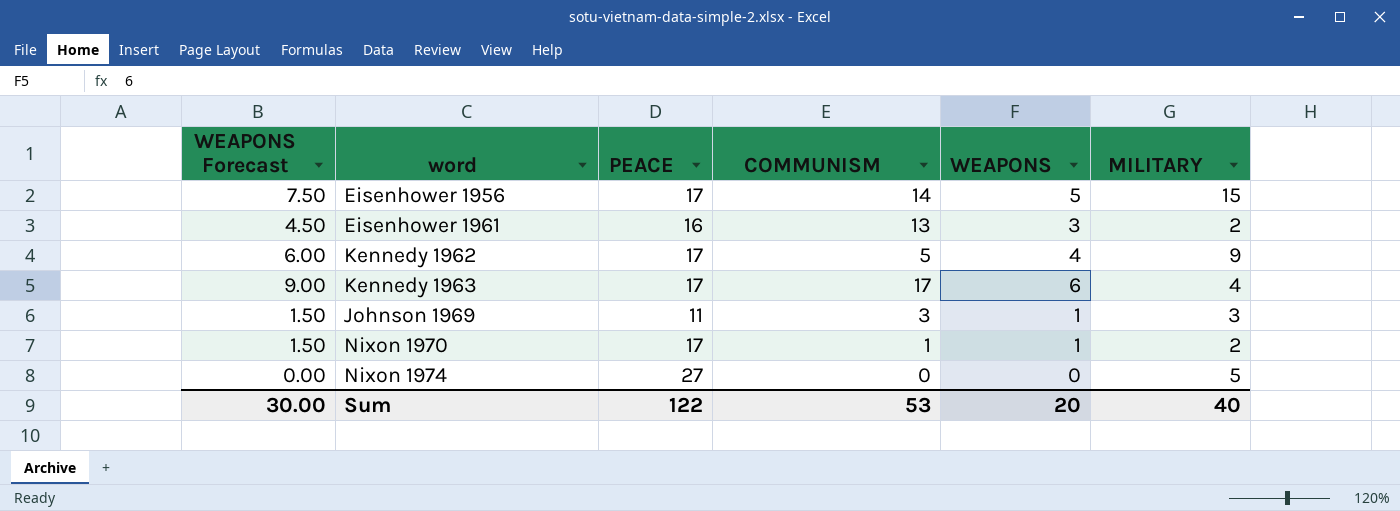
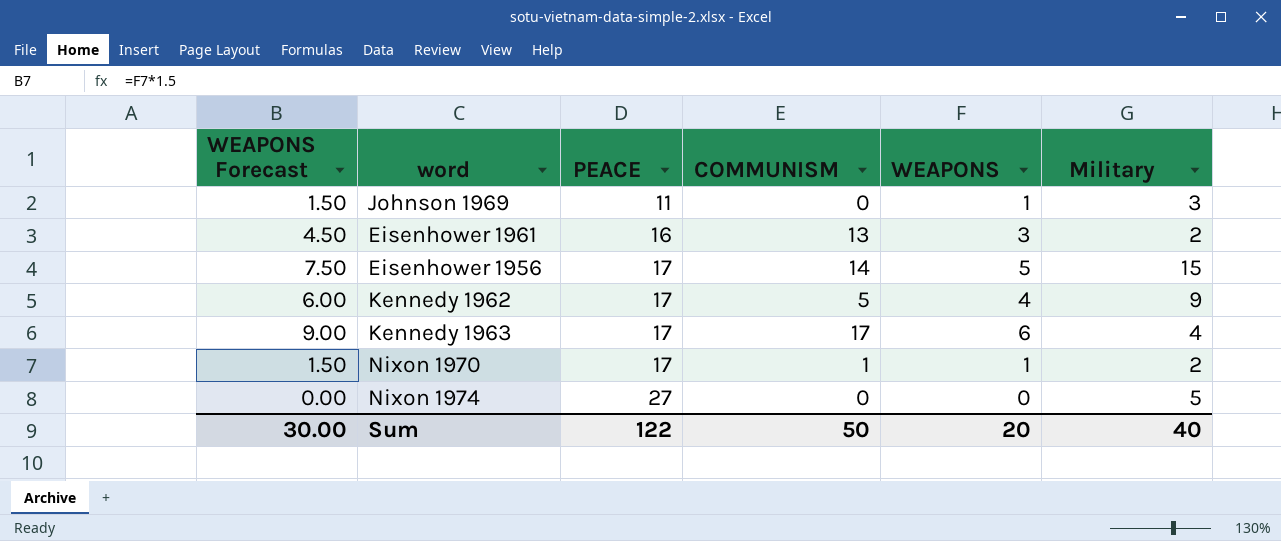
row order: none -> PEACE ascending
column name: MILITARY -> Military
Johnson 1969 | COMMUNISM: 3 -> 0
Sum | COMMUNISM: 53 -> 50

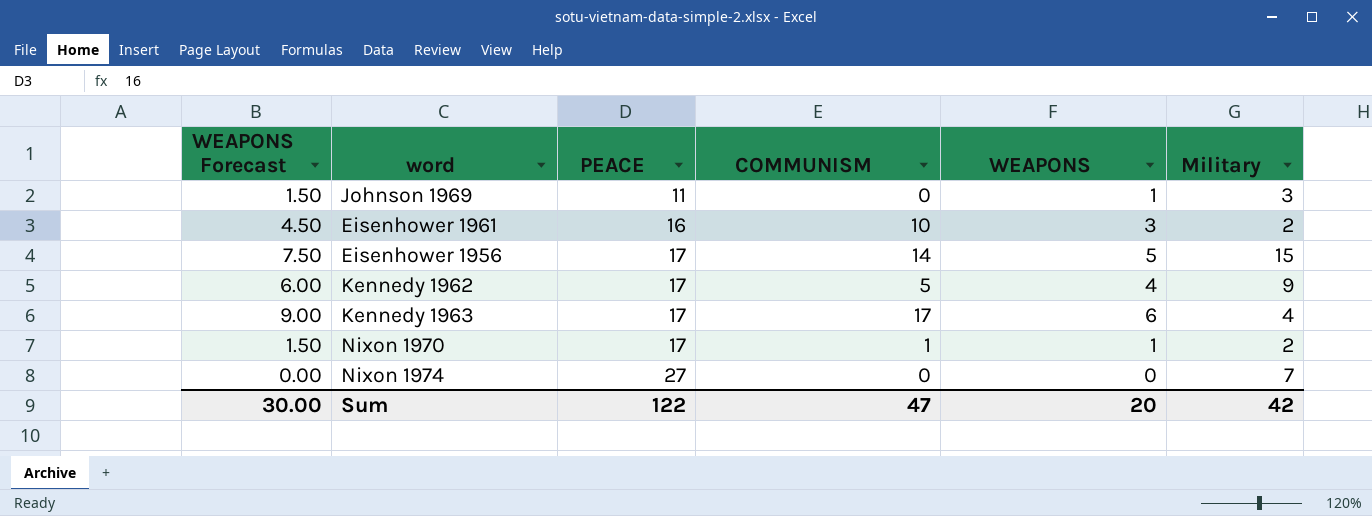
Eisenhower 1961 | COMMUNISM: 13 -> 10
Nixon 1974 | Military: 5 -> 7
Sum | COMMUNISM: 50 -> 47
Sum | Military: 40 -> 42

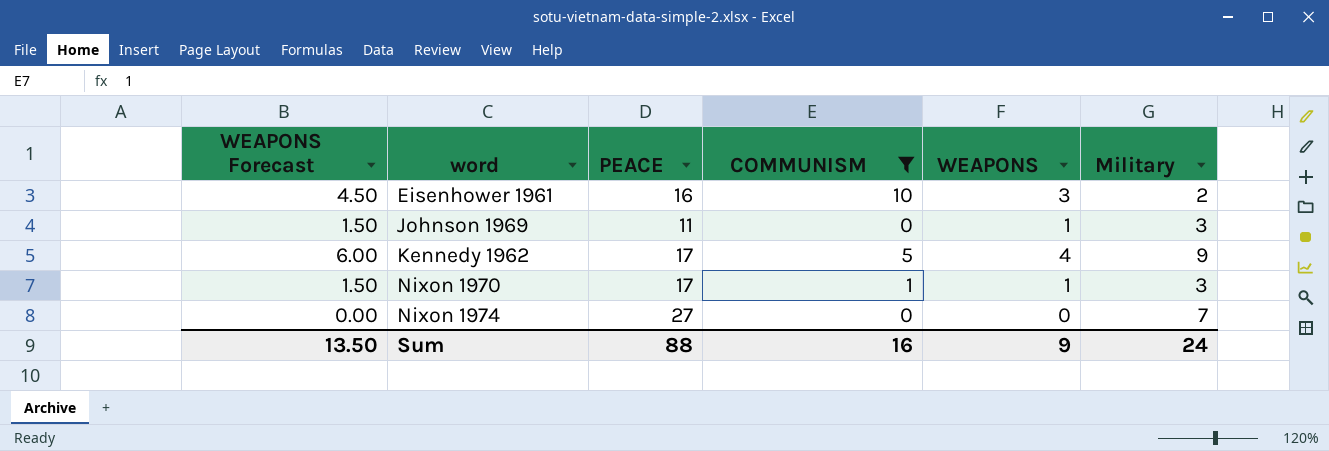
filter: none -> COMMUNISM <= 10
row order: PEACE ascending -> word ascending
Nixon 1970 | Military: 2 -> 3
Sum | WEAPONS Forecast: 30.00 -> 13.50
Sum | PEACE: 122 -> 88
Sum | COMMUNISM: 47 -> 16
Sum | WEAPONS: 20 -> 9
Sum | Military: 42 -> 24

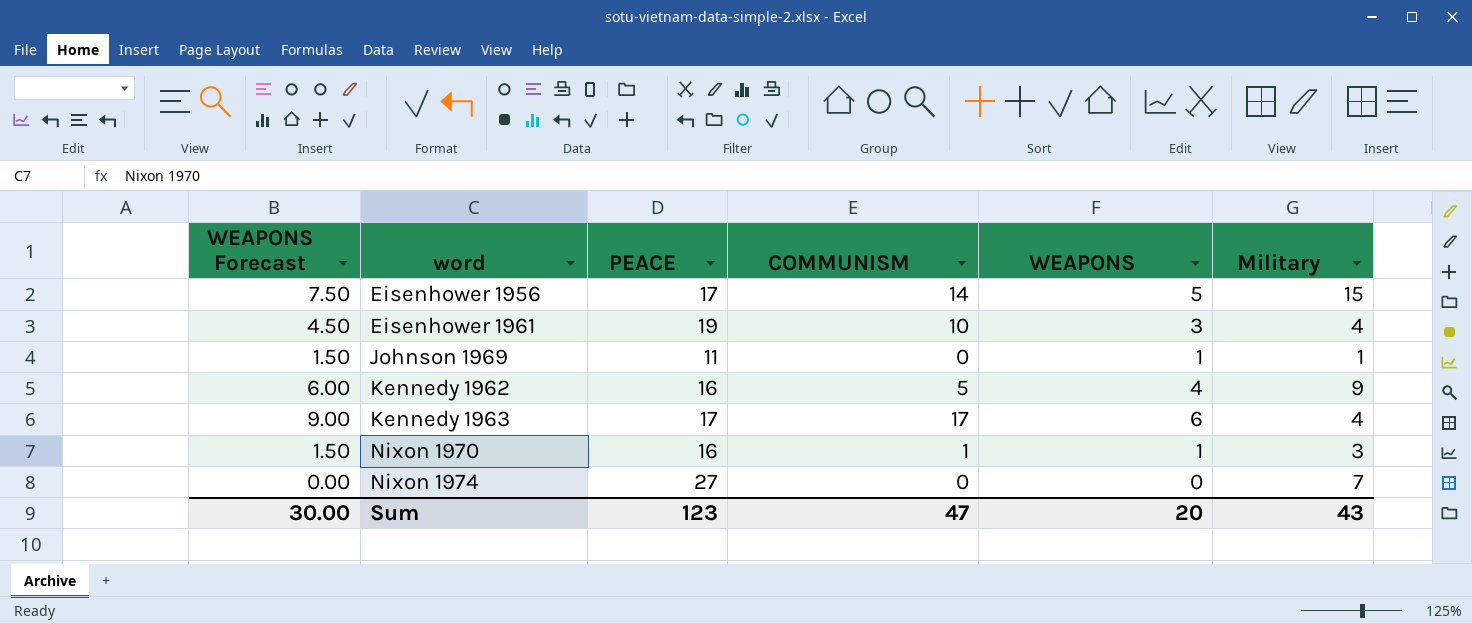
filter: COMMUNISM <= 10 -> none
Eisenhower 1961 | PEACE: 16 -> 19
Eisenhower 1961 | Military: 2 -> 4
Johnson 1969 | Military: 3 -> 1
Kennedy 1962 | PEACE: 17 -> 16
Nixon 1970 | PEACE: 17 -> 16
Sum | WEAPONS Forecast: 13.50 -> 30.00
Sum | PEACE: 88 -> 123
Sum | COMMUNISM: 16 -> 47
Sum | WEAPONS: 9 -> 20
Sum | Military: 24 -> 43

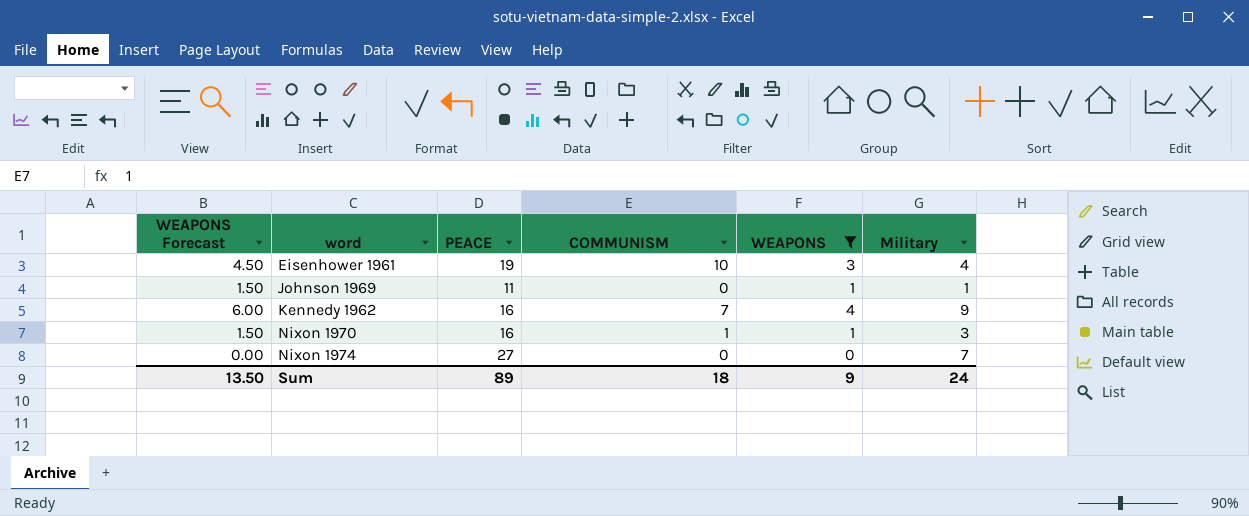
filter: none -> WEAPONS <= 4
Kennedy 1962 | COMMUNISM: 5 -> 7
Sum | WEAPONS Forecast: 30.00 -> 13.50
Sum | PEACE: 123 -> 89
Sum | COMMUNISM: 47 -> 18
Sum | WEAPONS: 20 -> 9
Sum | Military: 43 -> 24

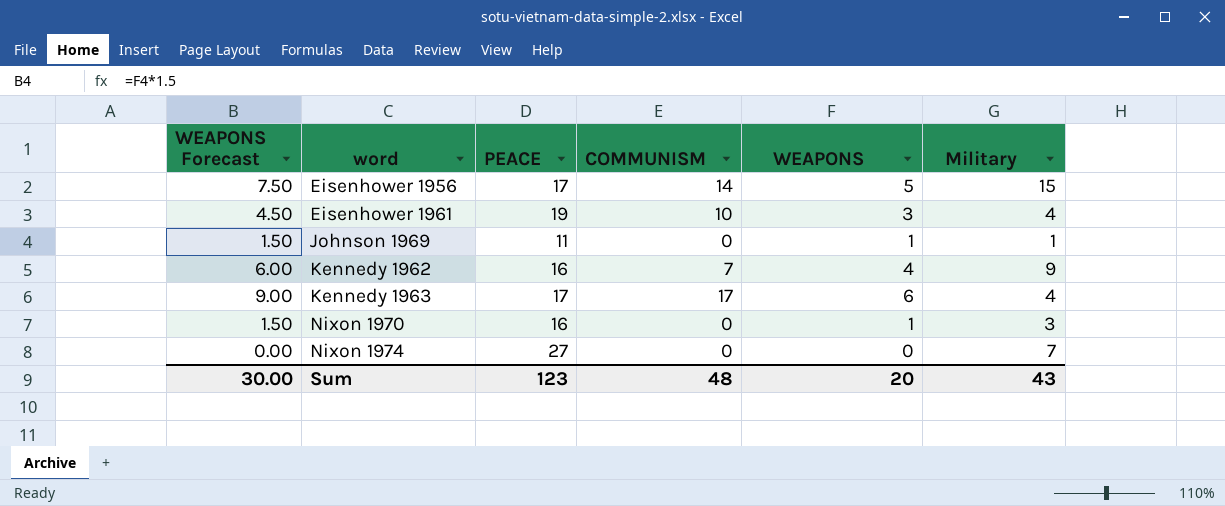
filter: WEAPONS <= 4 -> none
Nixon 1970 | COMMUNISM: 1 -> 0
Sum | WEAPONS Forecast: 13.50 -> 30.00
Sum | PEACE: 89 -> 123
Sum | COMMUNISM: 18 -> 48
Sum | WEAPONS: 9 -> 20
Sum | Military: 24 -> 43

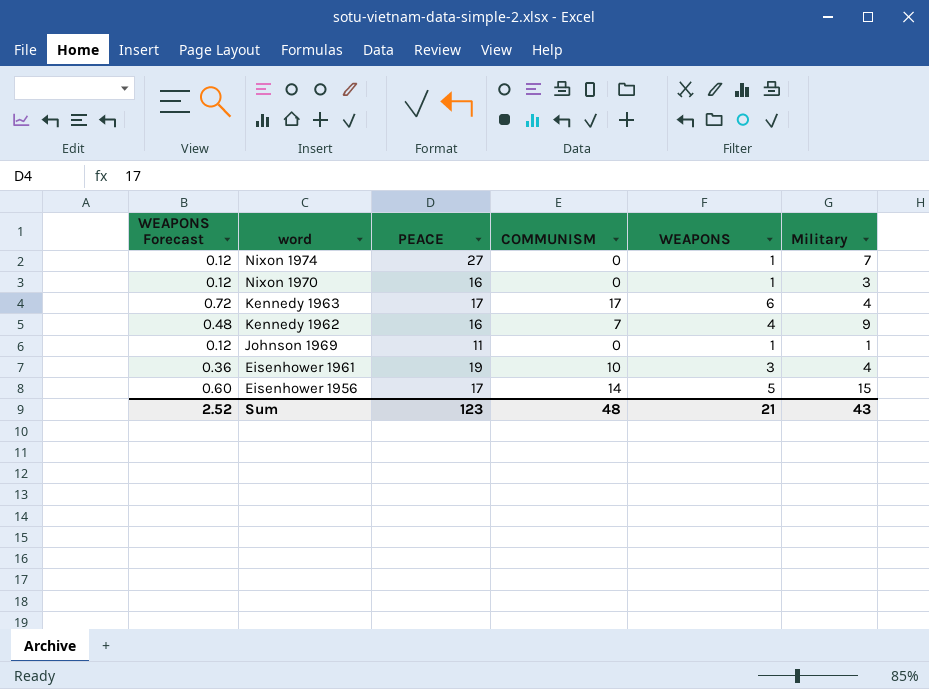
row order: word ascending -> word descending
column WEAPONS Forecast | formula: [WEAPONS] * 1.5 -> [WEAPONS] * 0.12
Nixon 1974 | WEAPONS: 0 -> 1
Sum | WEAPONS Forecast: 30.00 -> 2.52
Sum | WEAPONS: 20 -> 21

